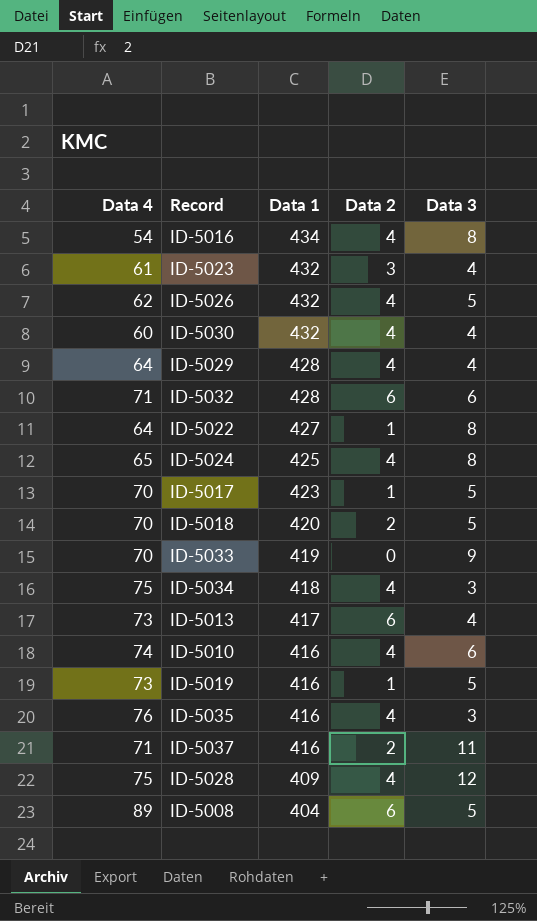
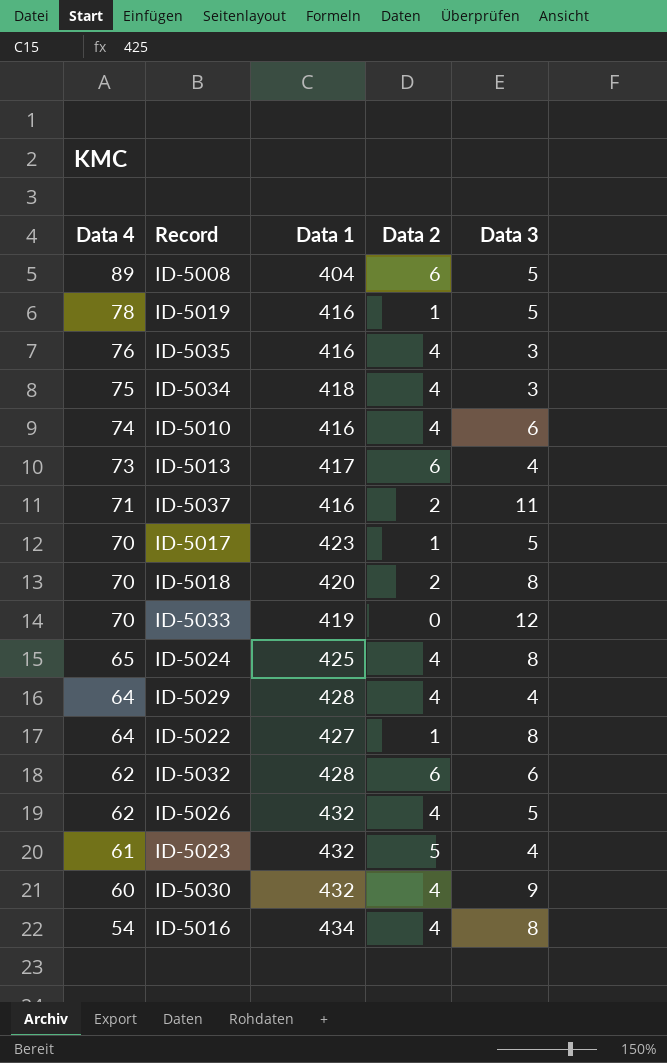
row order: Data 1 descending -> Data 4 descending
row ID-5028: 75 | 409 | 4 | 12 -> none
ID-5019 | Data 4: 73 -> 78
ID-5018 | Data 3: 5 -> 8
ID-5033 | Data 3: 9 -> 12
ID-5032 | Data 4: 71 -> 62
ID-5023 | Data 2: 3 -> 5
ID-5030 | Data 3: 4 -> 9

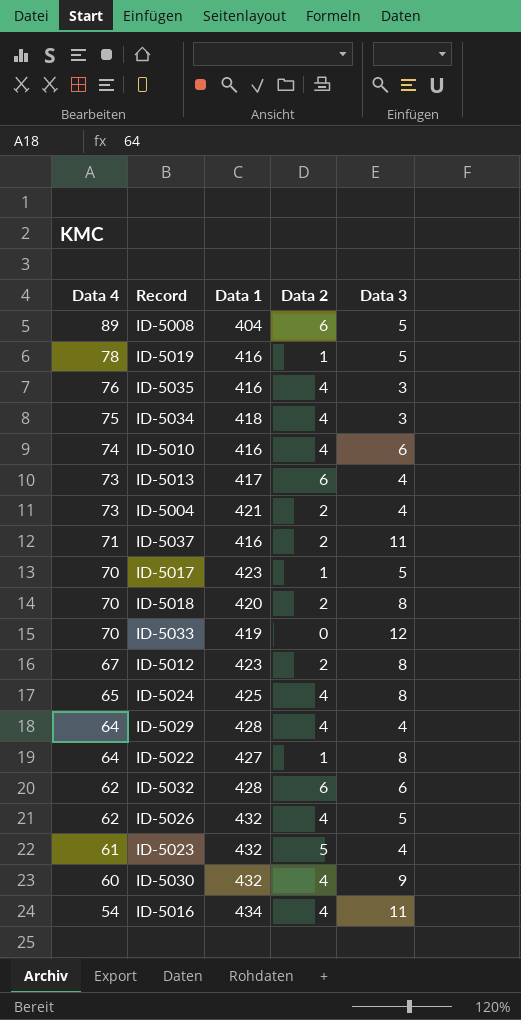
row ID-5004: none -> 73 | 421 | 2 | 4
row ID-5012: none -> 67 | 423 | 2 | 8
ID-5016 | Data 3: 8 -> 11

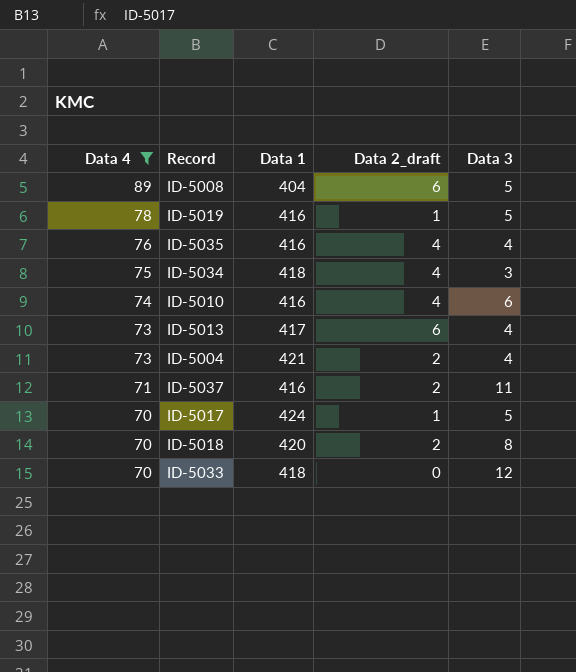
filter: none -> Data 4 >= 70
column name: Data 2 -> Data 2_draft
ID-5035 | Data 3: 3 -> 4
ID-5017 | Data 1: 423 -> 424
ID-5033 | Data 1: 419 -> 418

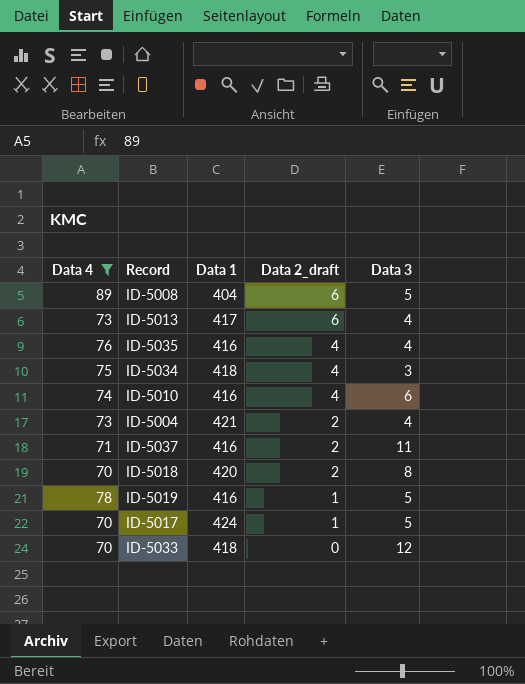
row order: Data 4 descending -> Data 2_draft descending

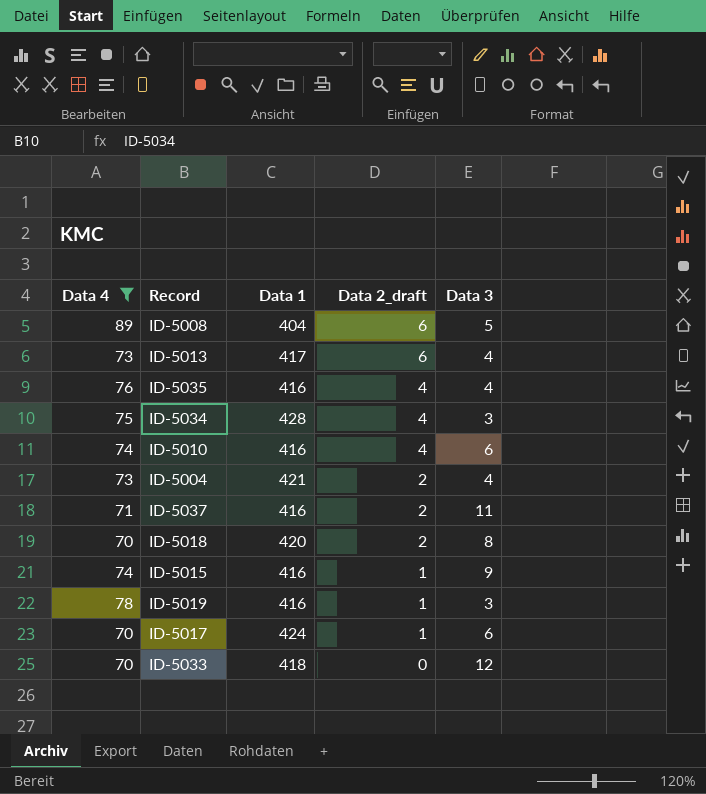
ID-5034 | Data 1: 418 -> 428
row ID-5015: none -> 74 | 416 | 1 | 9
ID-5019 | Data 3: 5 -> 3
ID-5017 | Data 3: 5 -> 6

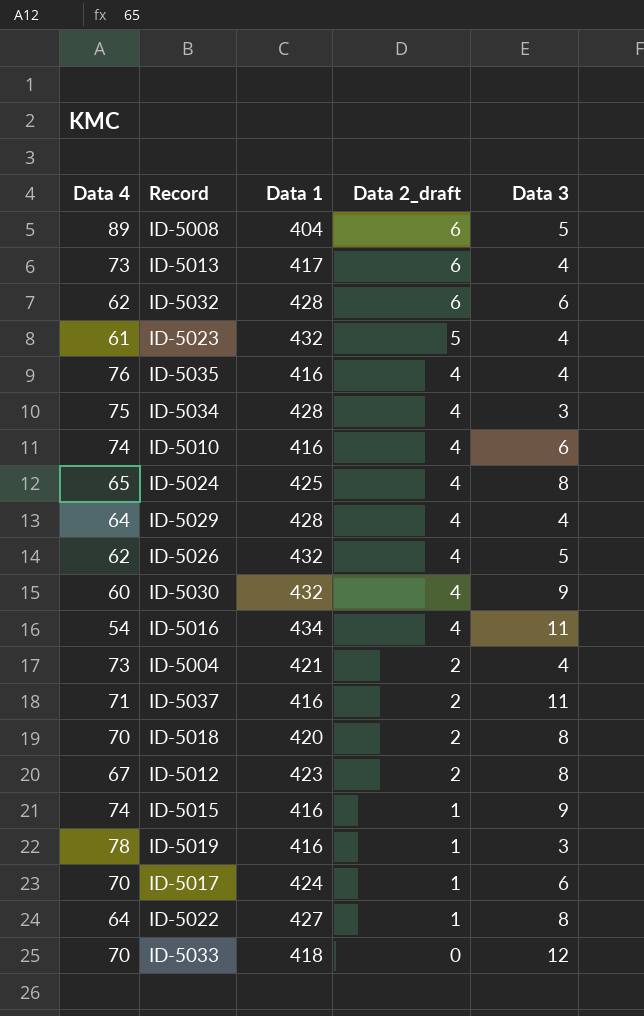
filter: Data 4 >= 70 -> none

